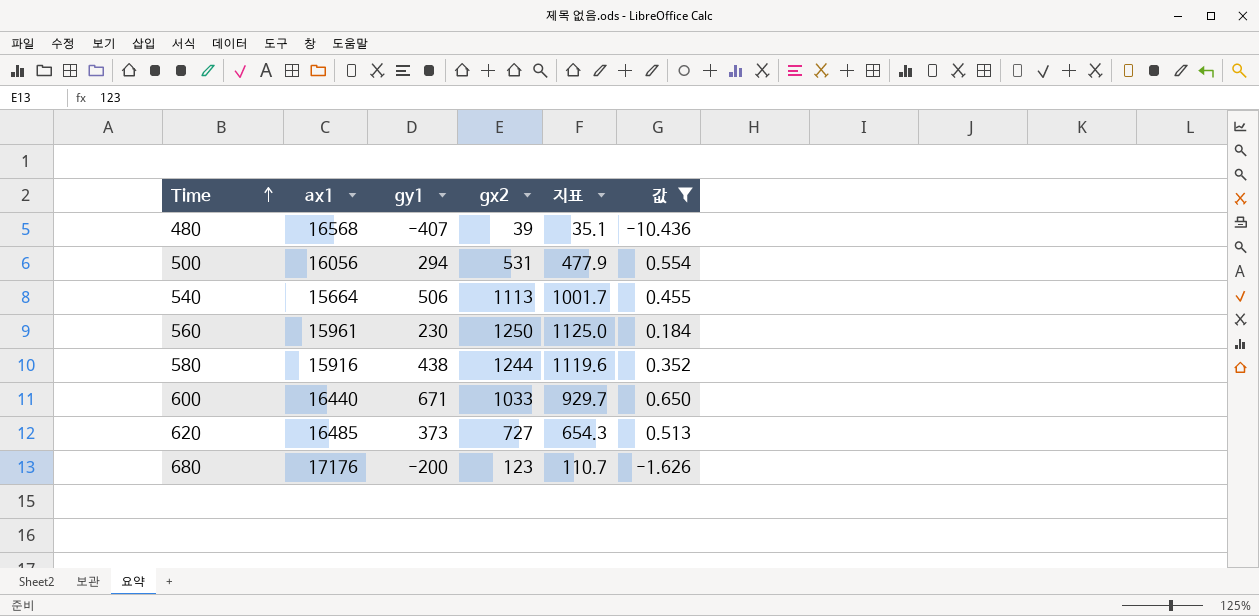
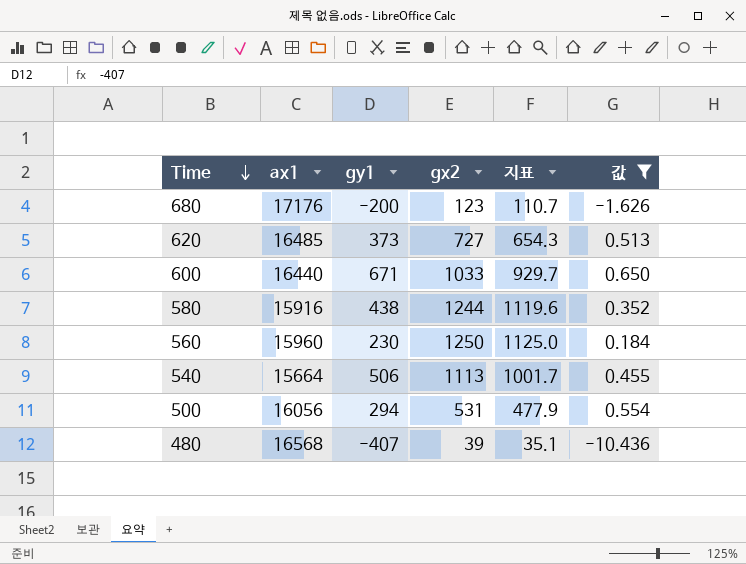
row order: Time ascending -> Time descending
560 | ax1: 15961 -> 15960

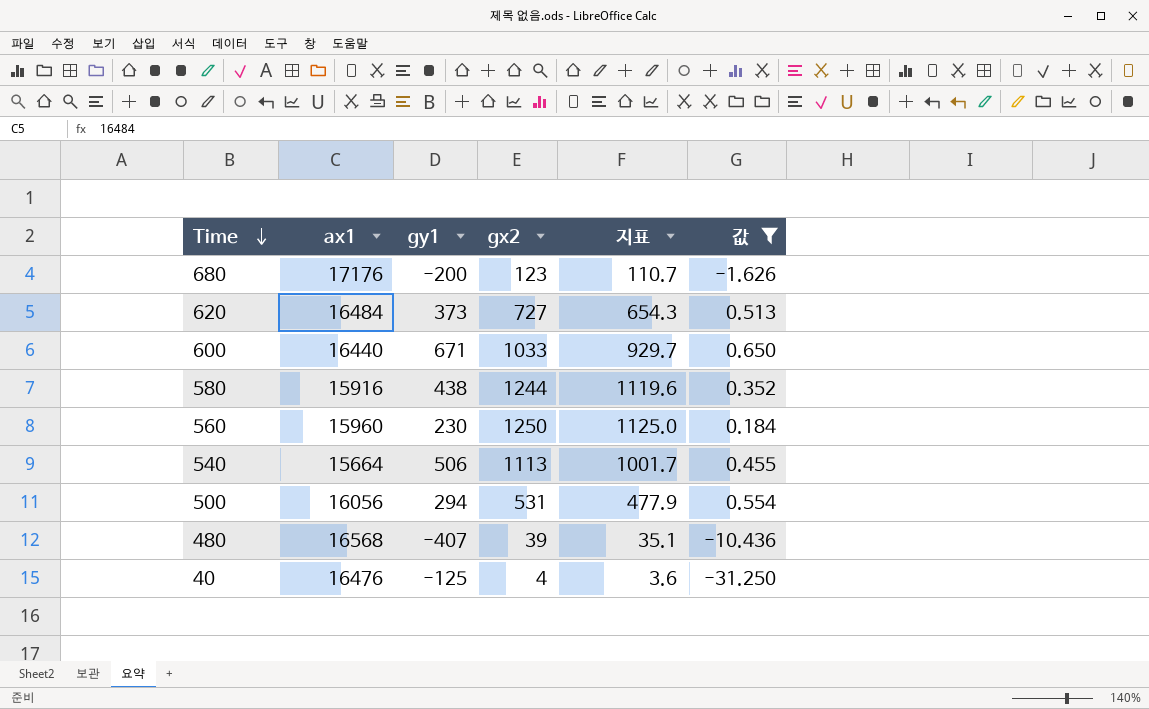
620 | ax1: 16485 -> 16484
row 40: none -> 16476 | -125 | 4 | 3.6 | -31.250

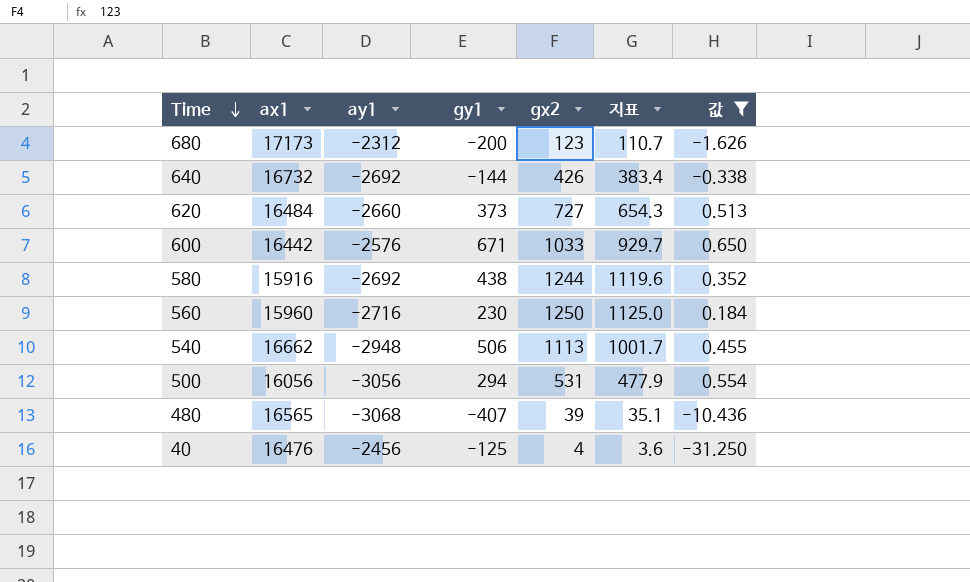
column ay1 | position: none -> 3
680 | ax1: 17176 -> 17173
row 640: none -> 16732 | -2692 | -144 | 426 | 383.4 | -0.338
600 | ax1: 16440 -> 16442
540 | ax1: 15664 -> 16662
480 | ax1: 16568 -> 16565

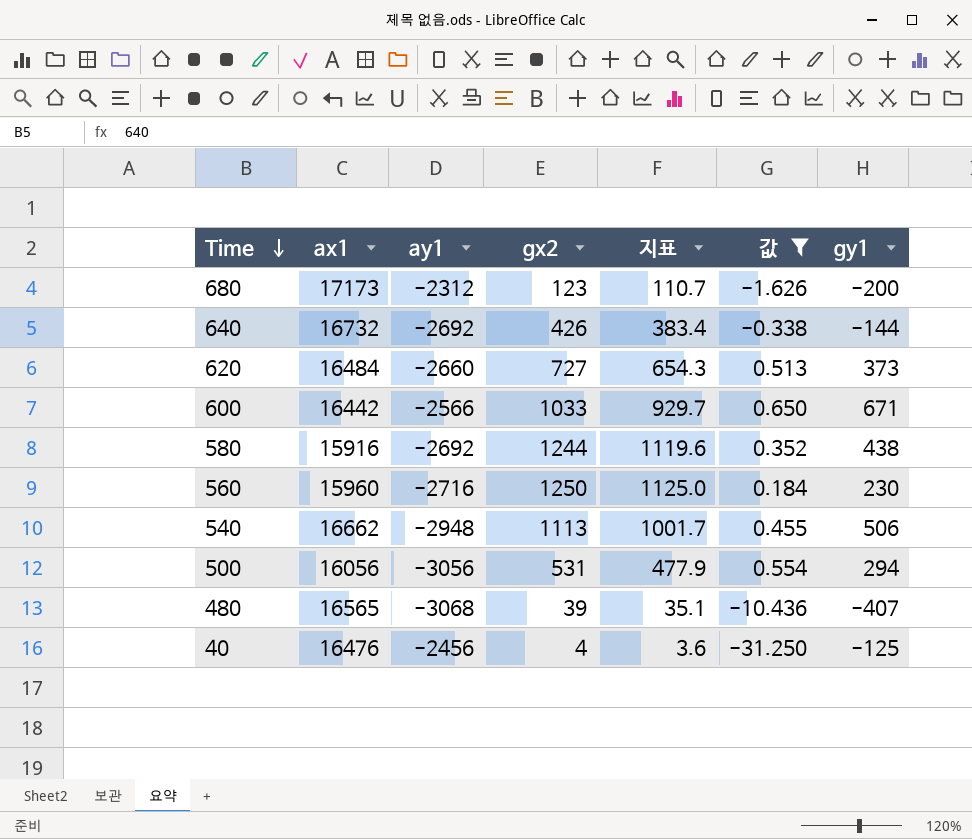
column gy1 | position: 4 -> 7
600 | ay1: -2576 -> -2566

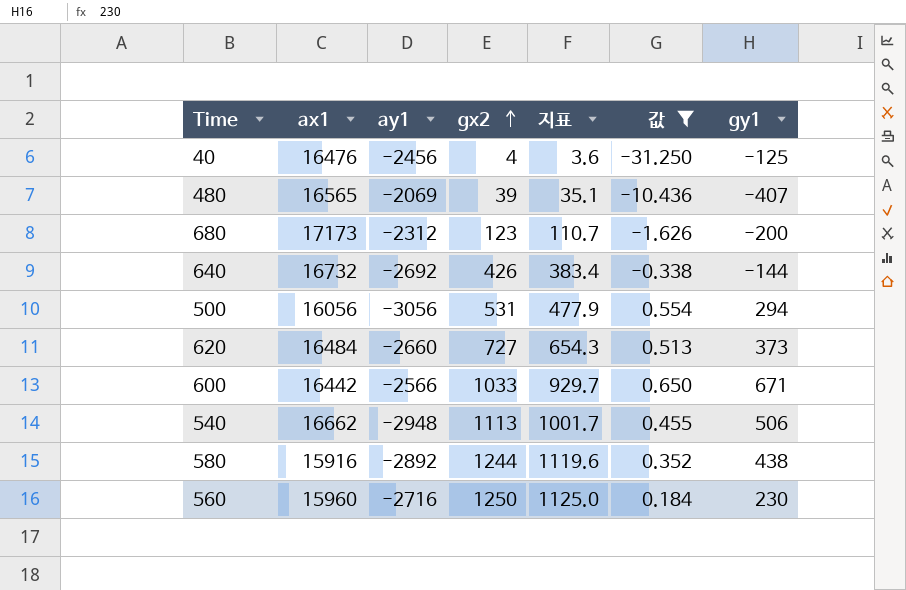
row order: Time descending -> gx2 ascending
480 | ay1: -3068 -> -2069
580 | ay1: -2692 -> -2892

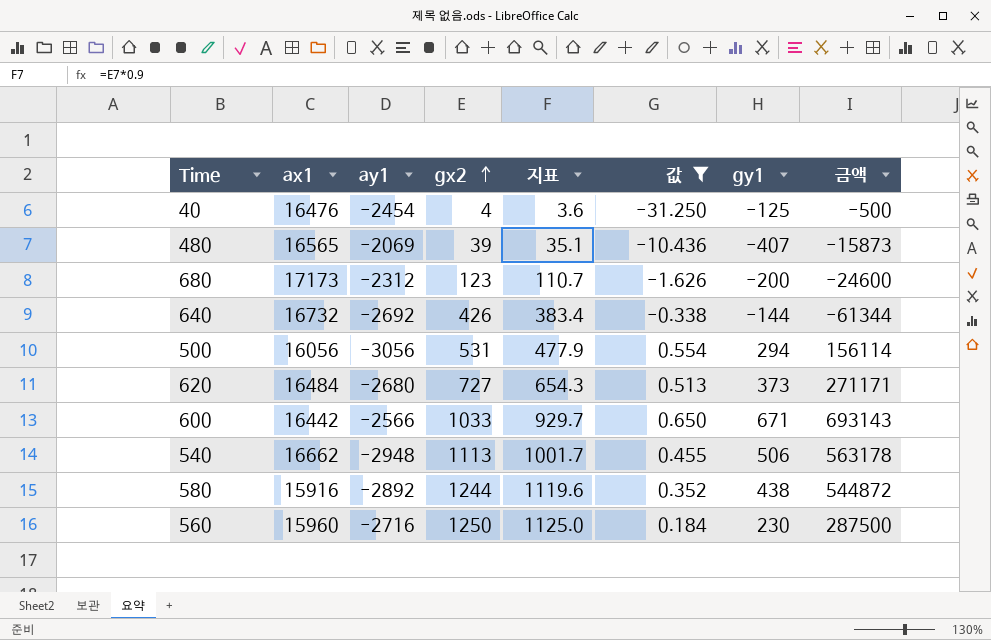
column 금액 | formula: none -> [gx2] * [gy1]
40 | ay1: -2456 -> -2454
620 | ay1: -2660 -> -2680

